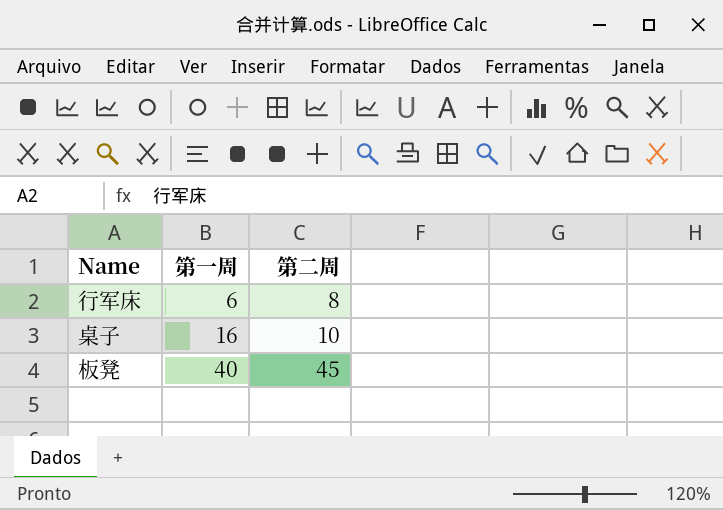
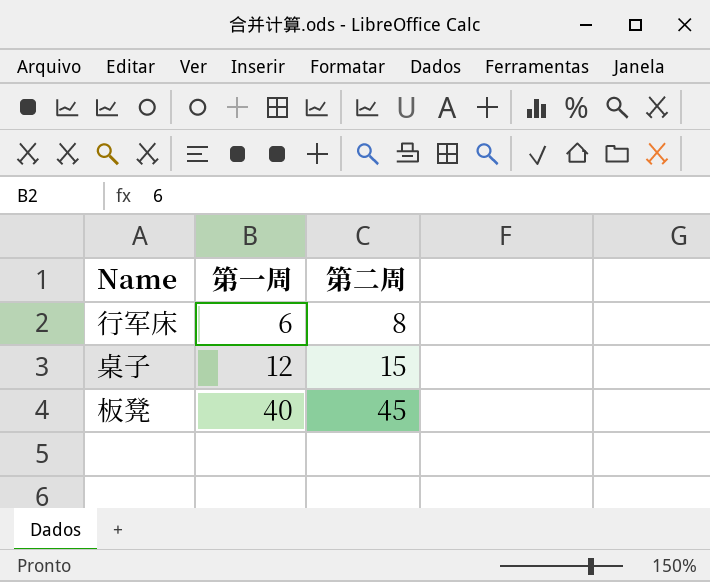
桌子 | 第一周: 16 -> 12
桌子 | 第二周: 10 -> 15

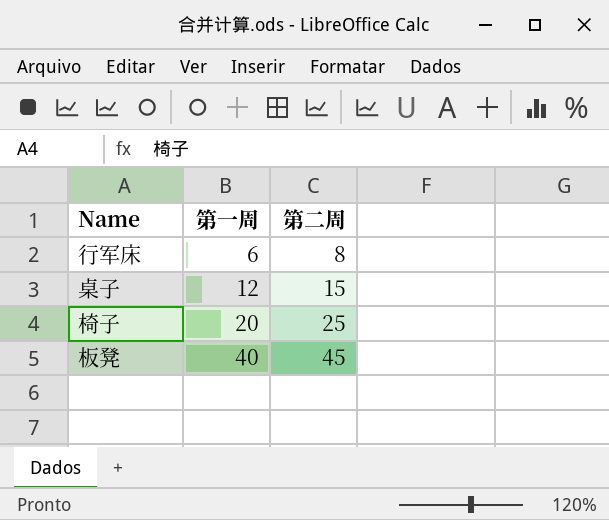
row 椅子: none -> 20 | 25

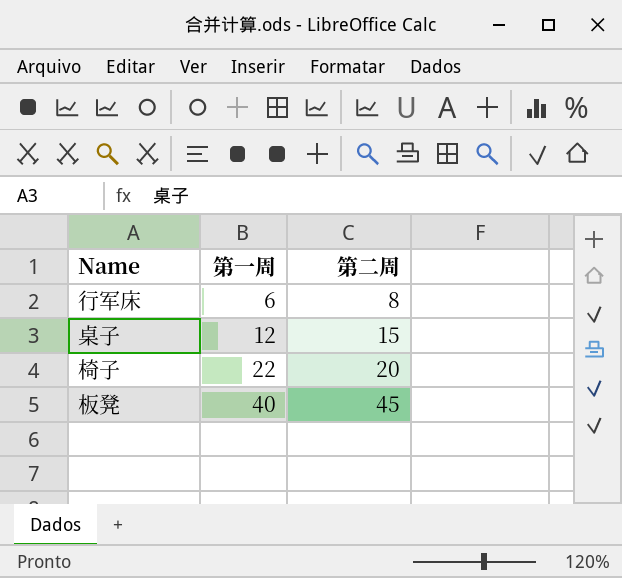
椅子 | 第一周: 20 -> 22
椅子 | 第二周: 25 -> 20

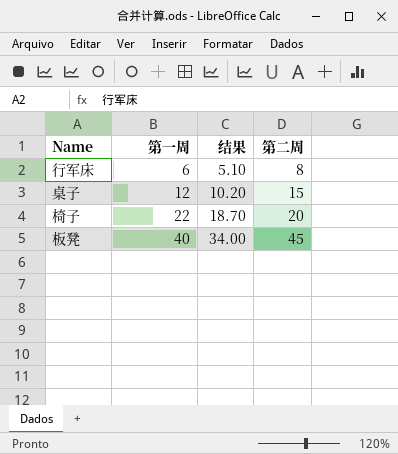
column 结果 | formula: none -> [第一周] * 0.85

